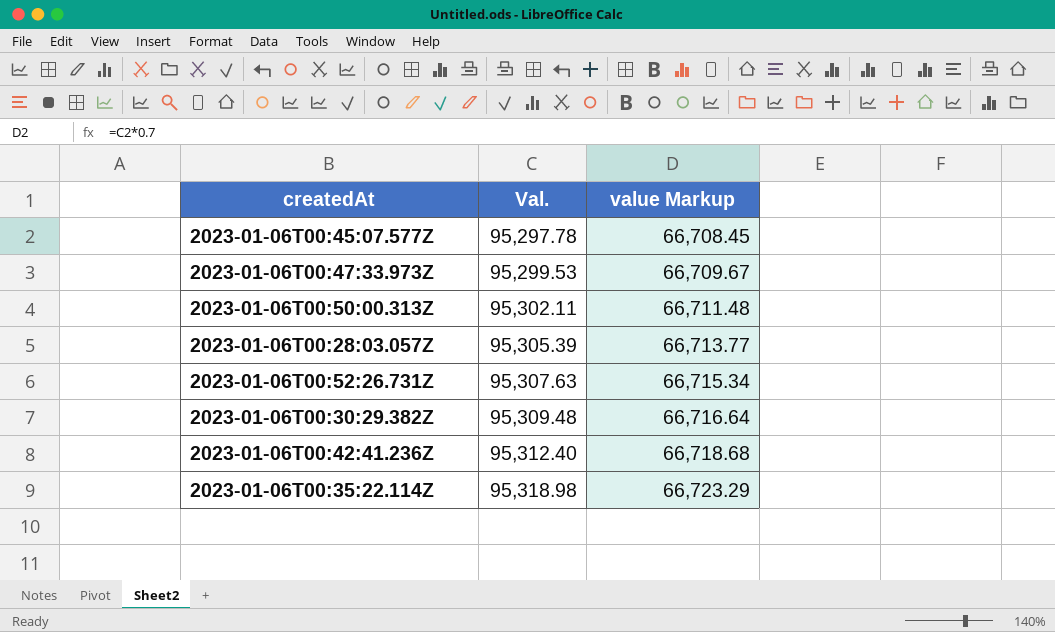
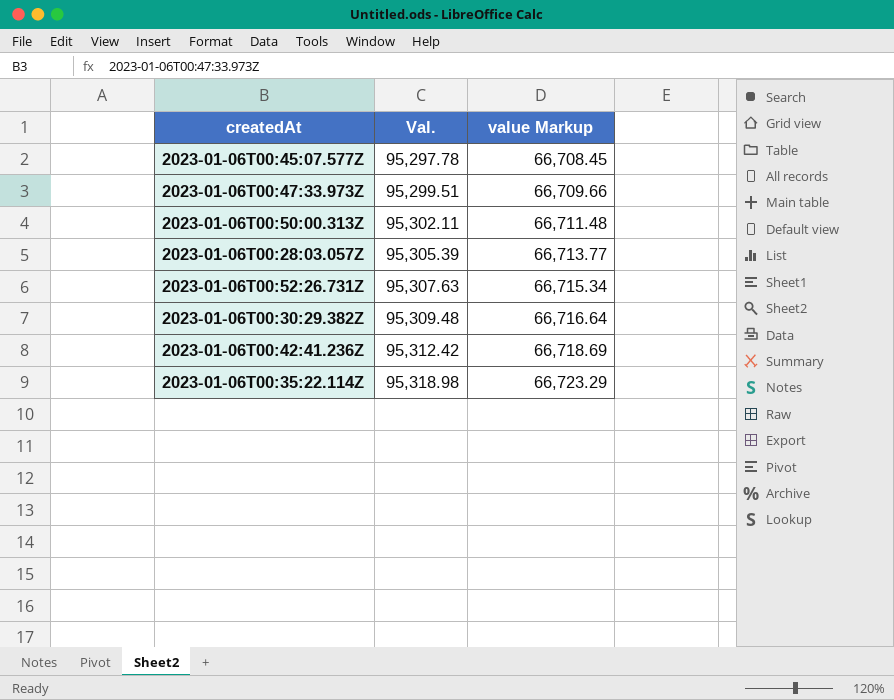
2023-01-06T00:47:33.973Z | Val.: 95,299.53 -> 95,299.51
2023-01-06T00:47:33.973Z | value Markup: 66,709.67 -> 66,709.66
2023-01-06T00:42:41.236Z | Val.: 95,312.40 -> 95,312.42
2023-01-06T00:42:41.236Z | value Markup: 66,718.68 -> 66,718.69

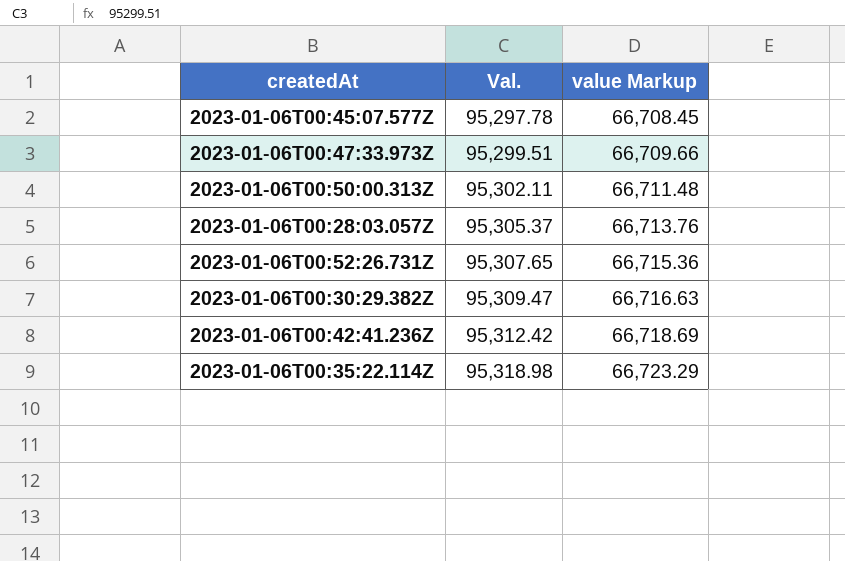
2023-01-06T00:28:03.057Z | Val.: 95,305.39 -> 95,305.37
2023-01-06T00:28:03.057Z | value Markup: 66,713.77 -> 66,713.76
2023-01-06T00:52:26.731Z | Val.: 95,307.63 -> 95,307.65
2023-01-06T00:52:26.731Z | value Markup: 66,715.34 -> 66,715.36
2023-01-06T00:30:29.382Z | Val.: 95,309.48 -> 95,309.47
2023-01-06T00:30:29.382Z | value Markup: 66,716.64 -> 66,716.63

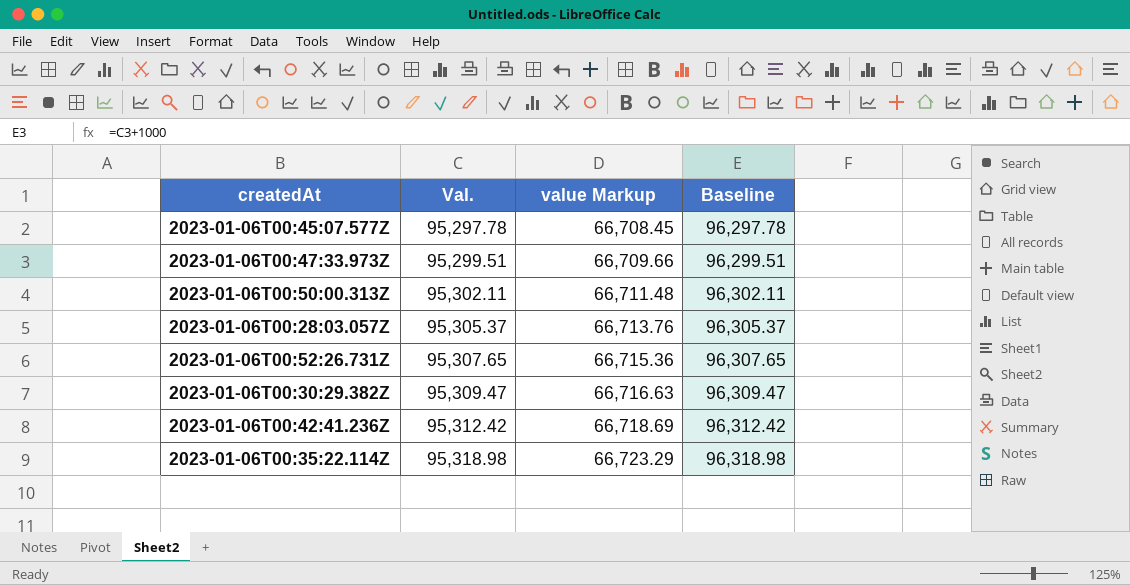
column Baseline | formula: none -> [Val.] + 1000

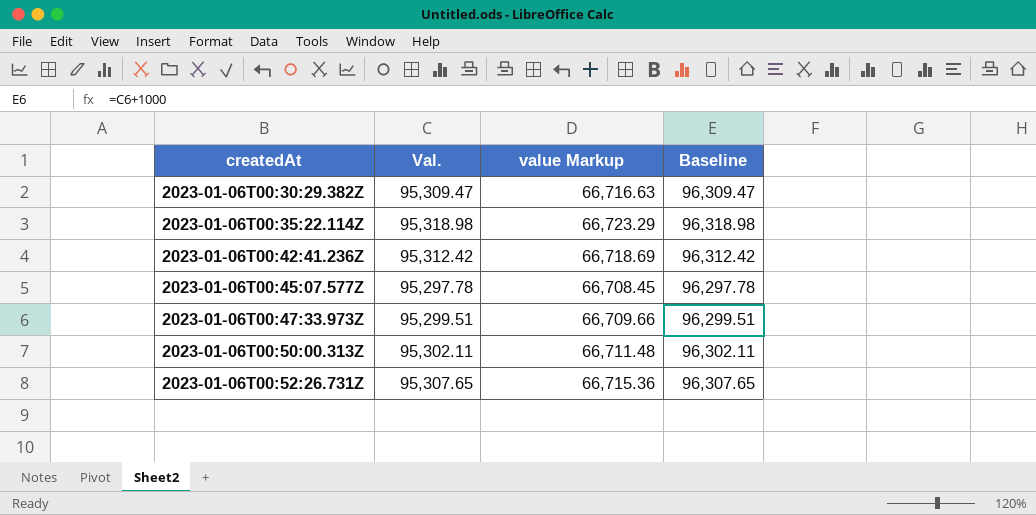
row order: Val. ascending -> createdAt ascending
row 2023-01-06T00:28:03.057Z: 95,305.37 | 66,713.76 | 96,305.37 -> none

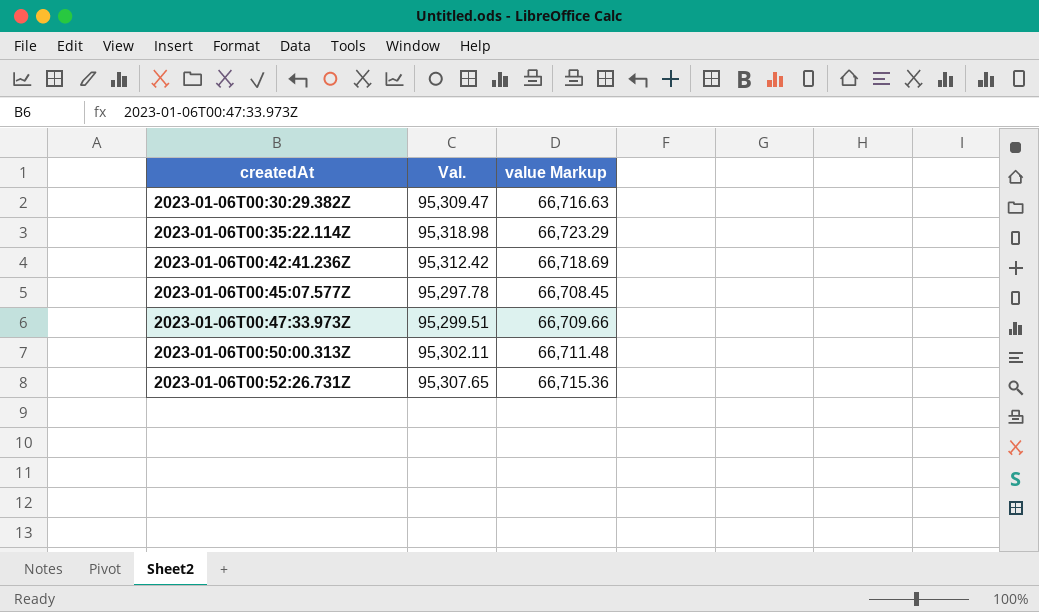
column Baseline | formula: [Val.] + 1000 -> none

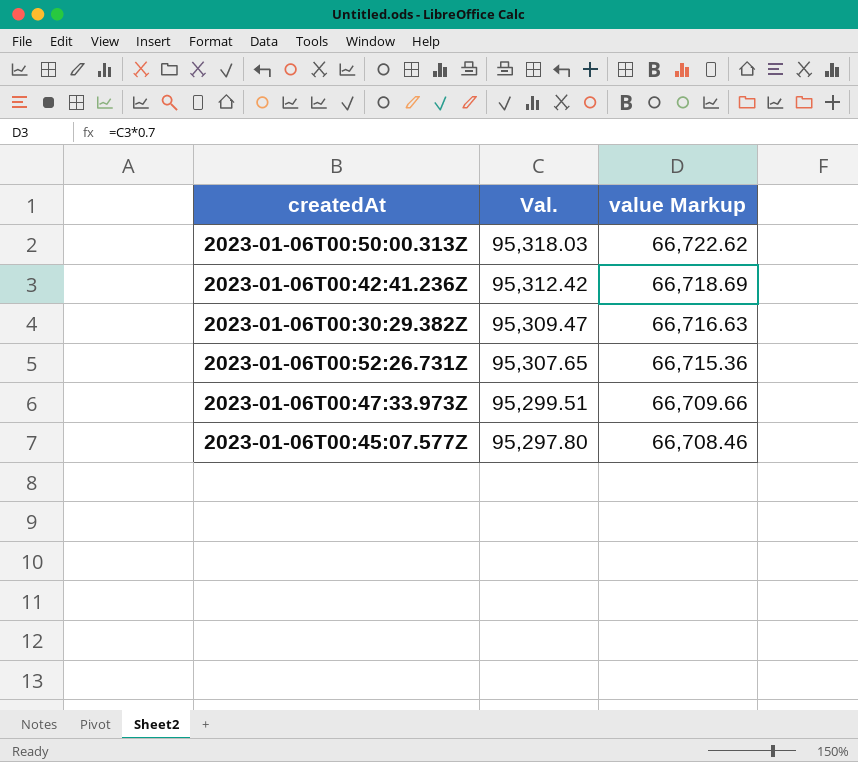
row order: createdAt ascending -> Val. descending
row 2023-01-06T00:35:22.114Z: 95,318.98 | 66,723.29 -> none
2023-01-06T00:50:00.313Z | Val.: 95,302.11 -> 95,318.03
2023-01-06T00:50:00.313Z | value Markup: 66,711.48 -> 66,722.62
2023-01-06T00:45:07.577Z | Val.: 95,297.78 -> 95,297.80
2023-01-06T00:45:07.577Z | value Markup: 66,708.45 -> 66,708.46

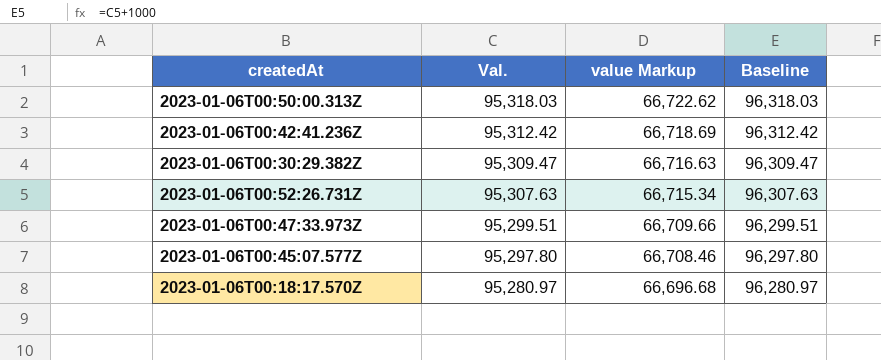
column Baseline | formula: none -> [Val.] + 1000
2023-01-06T00:52:26.731Z | Val.: 95,307.65 -> 95,307.63
2023-01-06T00:52:26.731Z | value Markup: 66,715.36 -> 66,715.34
row 2023-01-06T00:18:17.570Z: none -> 95,280.97 | 66,696.68 | 96,280.97

